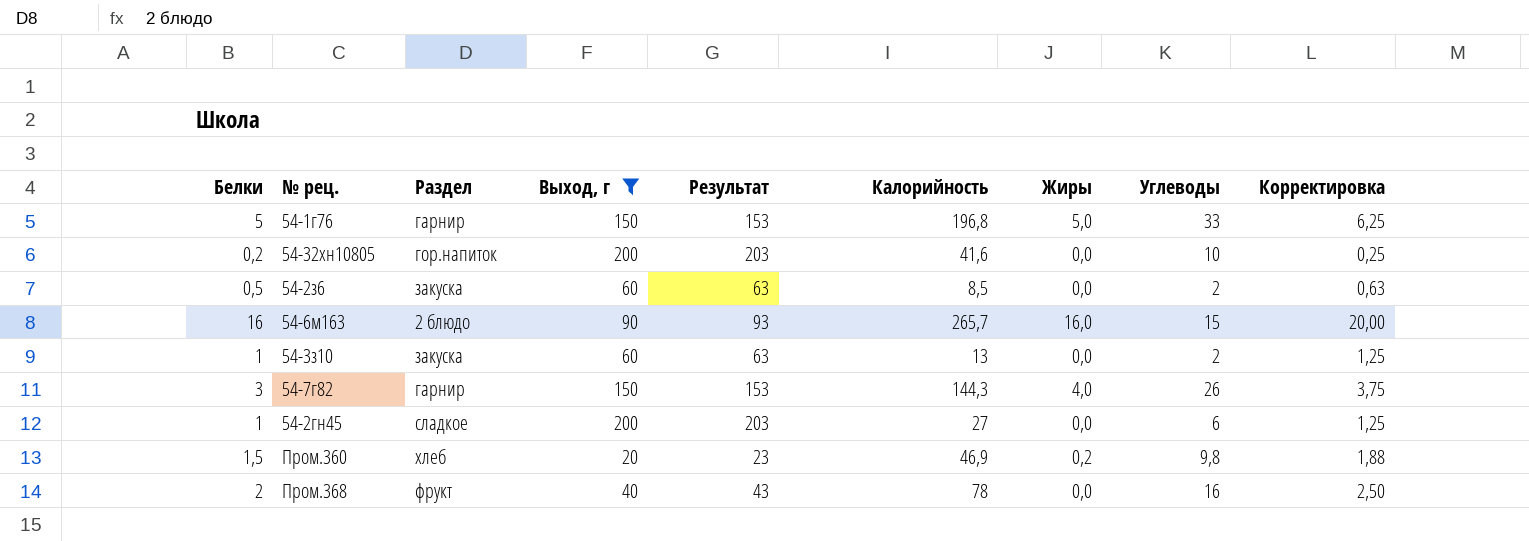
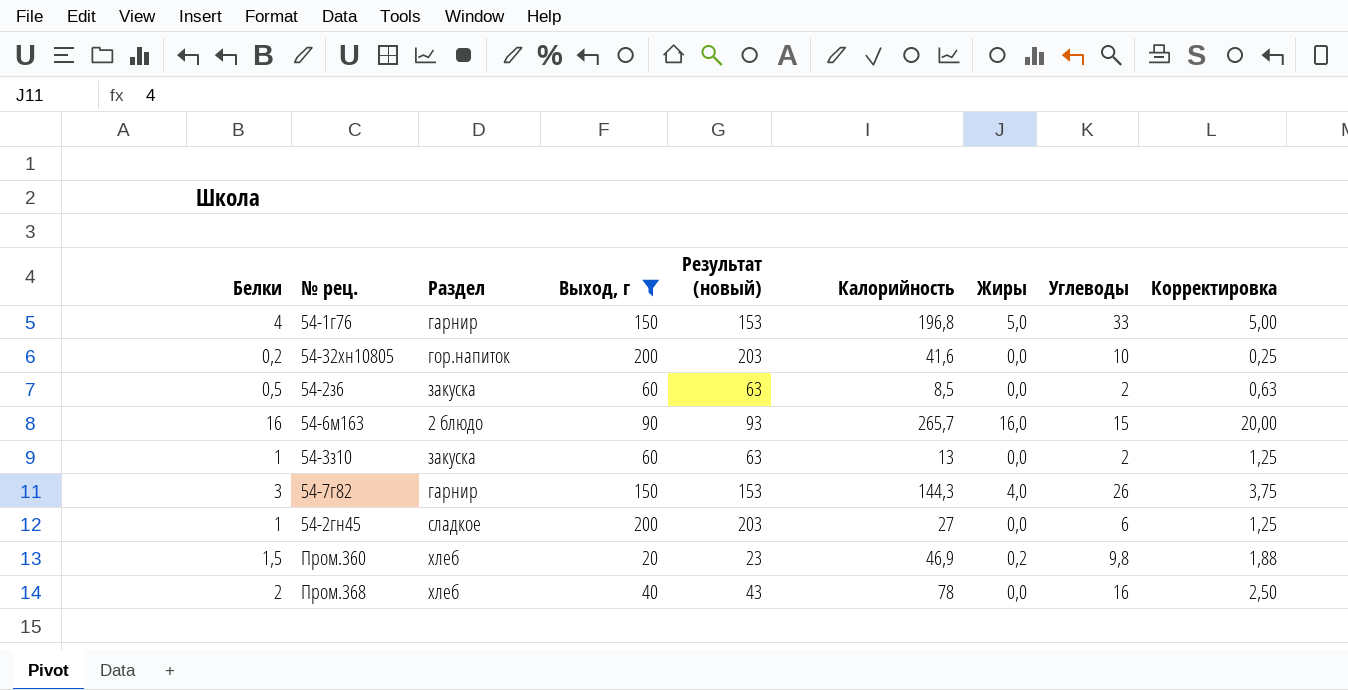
column name: Результат -> Результат (новый)
54-1г76 | Белки: 5 -> 4
54-1г76 | Корректировка: 6,25 -> 5,00
Пром.368 | Раздел: фрукт -> хлеб

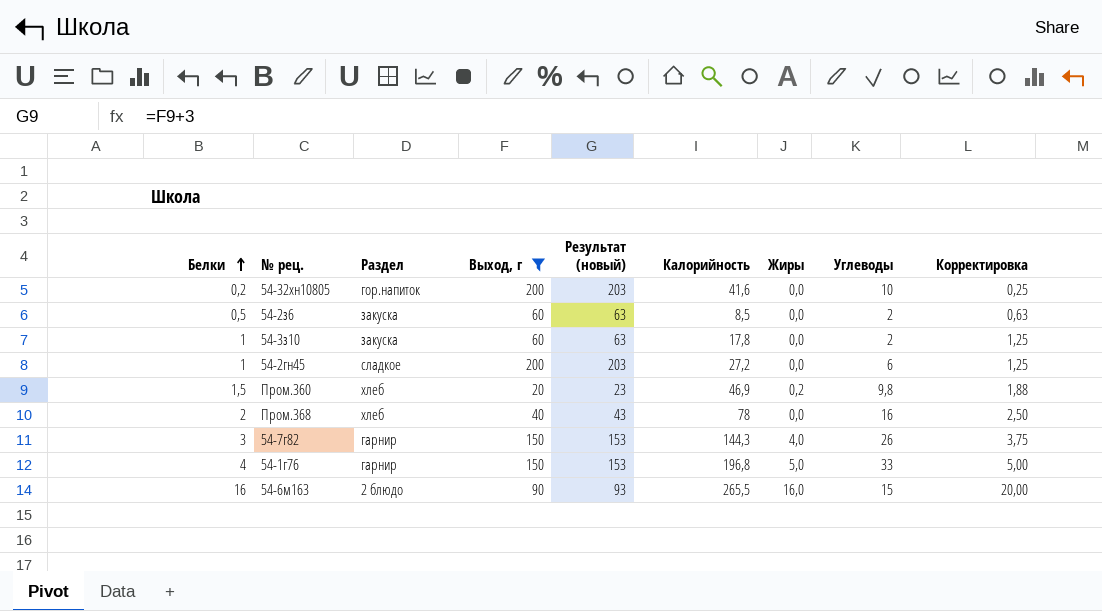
row order: none -> Белки ascending
54-3з10 | Калорийность: 13 -> 17,8
54-2гн45 | Калорийность: 27 -> 27,2
54-6м163 | Калорийность: 265,7 -> 265,5

